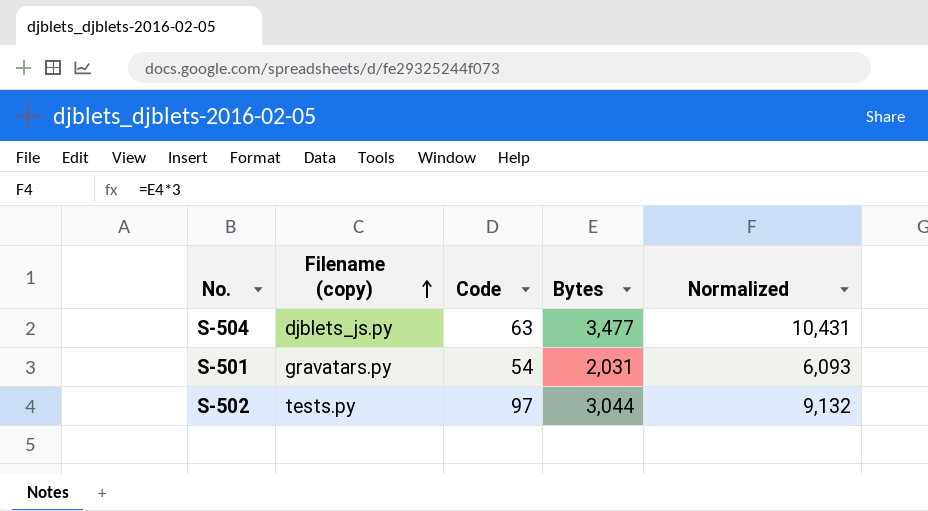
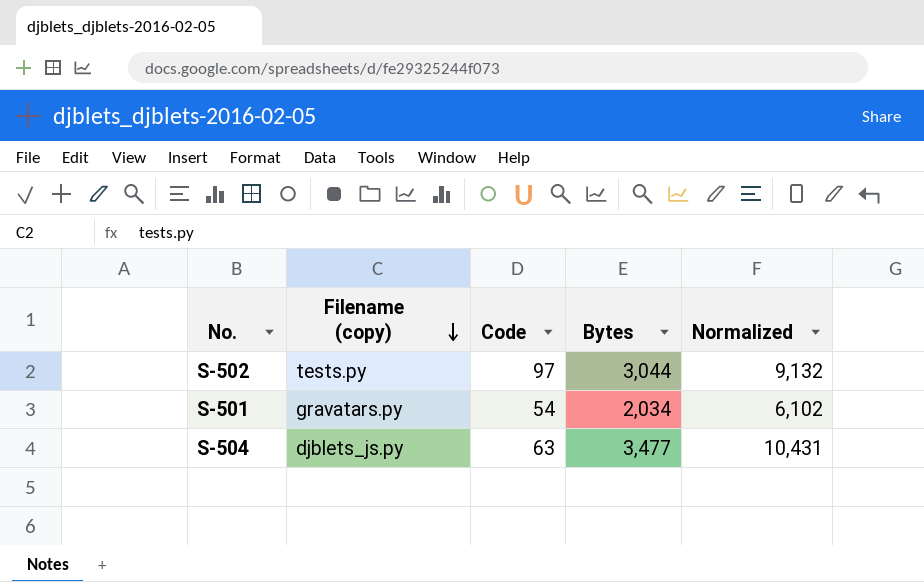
row order: Filename (copy) ascending -> Filename (copy) descending
S-501 | Bytes: 2,031 -> 2,034
S-501 | Normalized: 6,093 -> 6,102

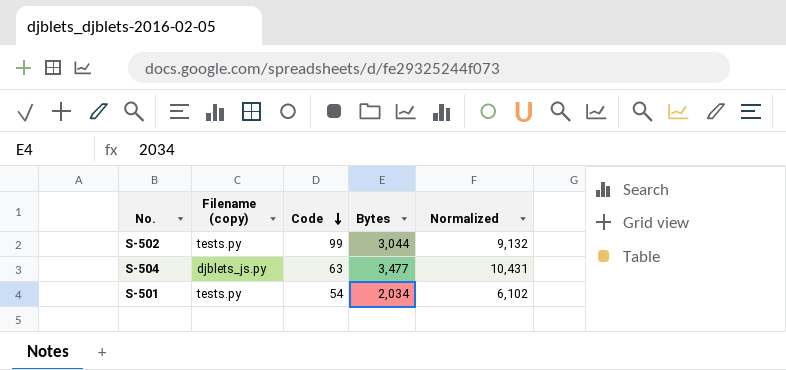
row order: Filename (copy) descending -> Code descending
S-502 | Code: 97 -> 99
S-501 | Filename (copy): gravatars.py -> tests.py

